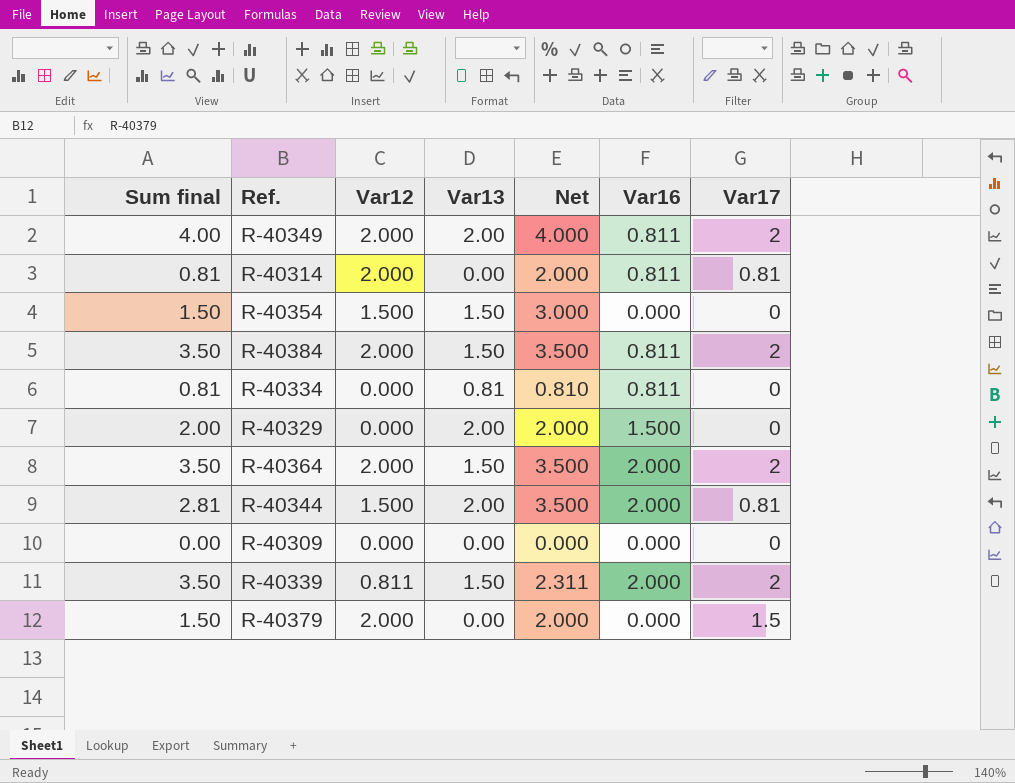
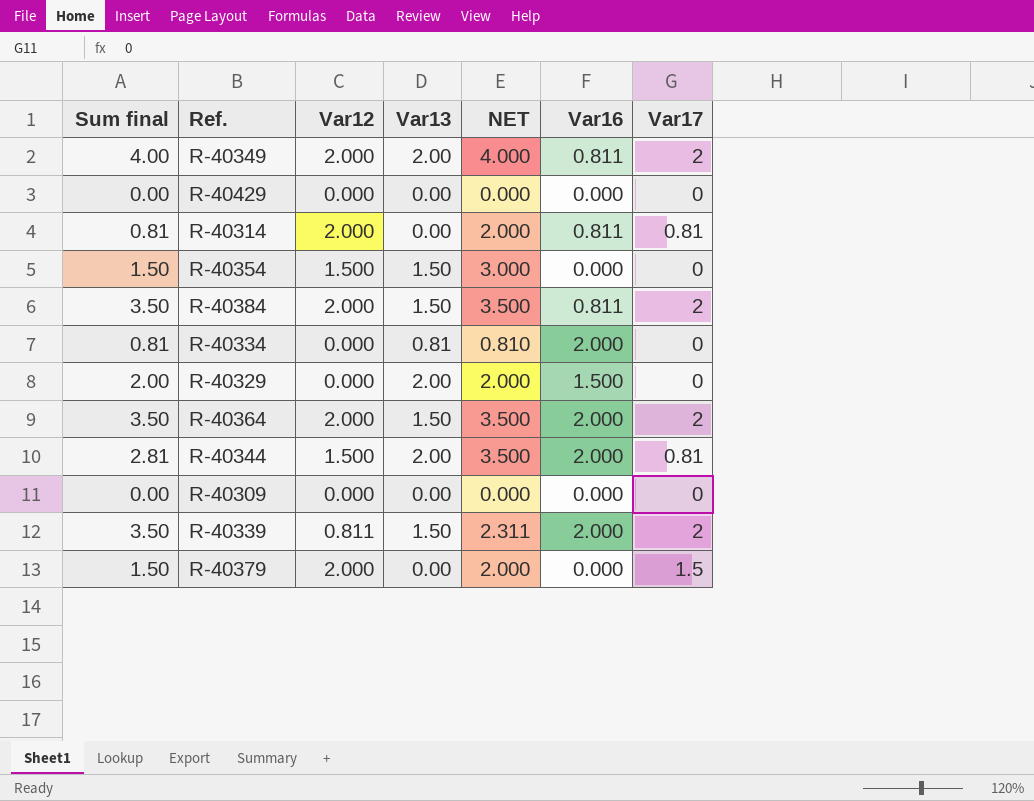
column name: Net -> NET
row R-40429: none -> 0.00 | 0.000 | 0.00 | 0.000 | 0.000 | 0
R-40334 | Var16: 0.811 -> 2.000

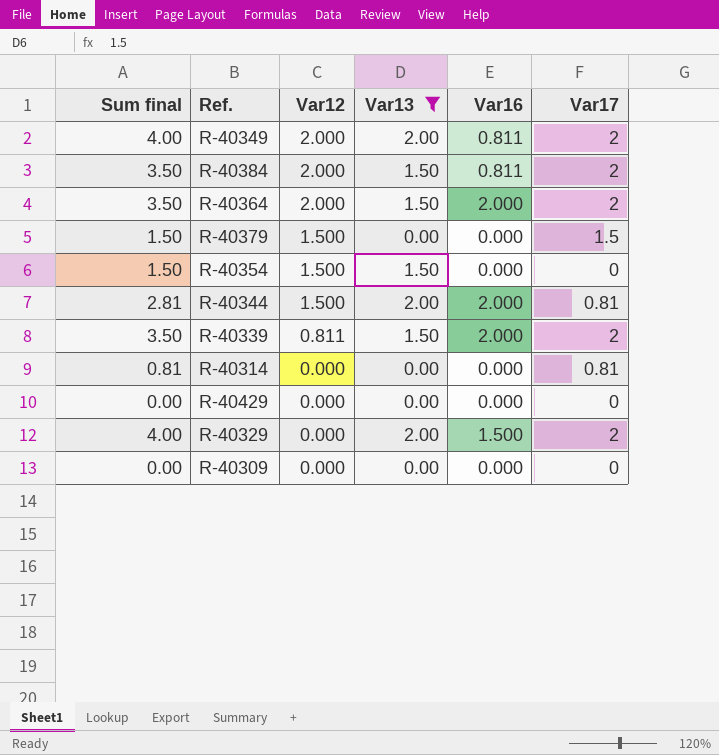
filter: none -> Var13 != 0.81
row order: none -> Var12 descending
column NET | formula: [Var12] + [Var13] -> none
R-40379 | Var12: 2.000 -> 1.500
R-40314 | Var12: 2.000 -> 0.000
R-40314 | Var16: 0.811 -> 0.000
R-40329 | Sum final: 2.00 -> 4.00
R-40329 | Var17: 0 -> 2

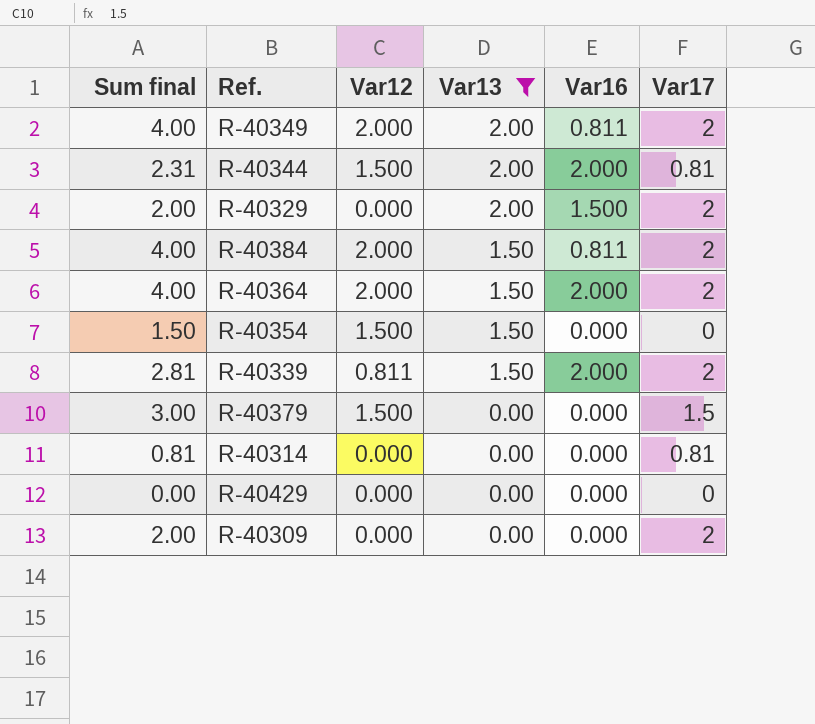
row order: Var12 descending -> Var13 descending
column Sum final | formula: [Var13] + [Var17] -> [Var12] + [Var17]
R-40309 | Var17: 0 -> 2

